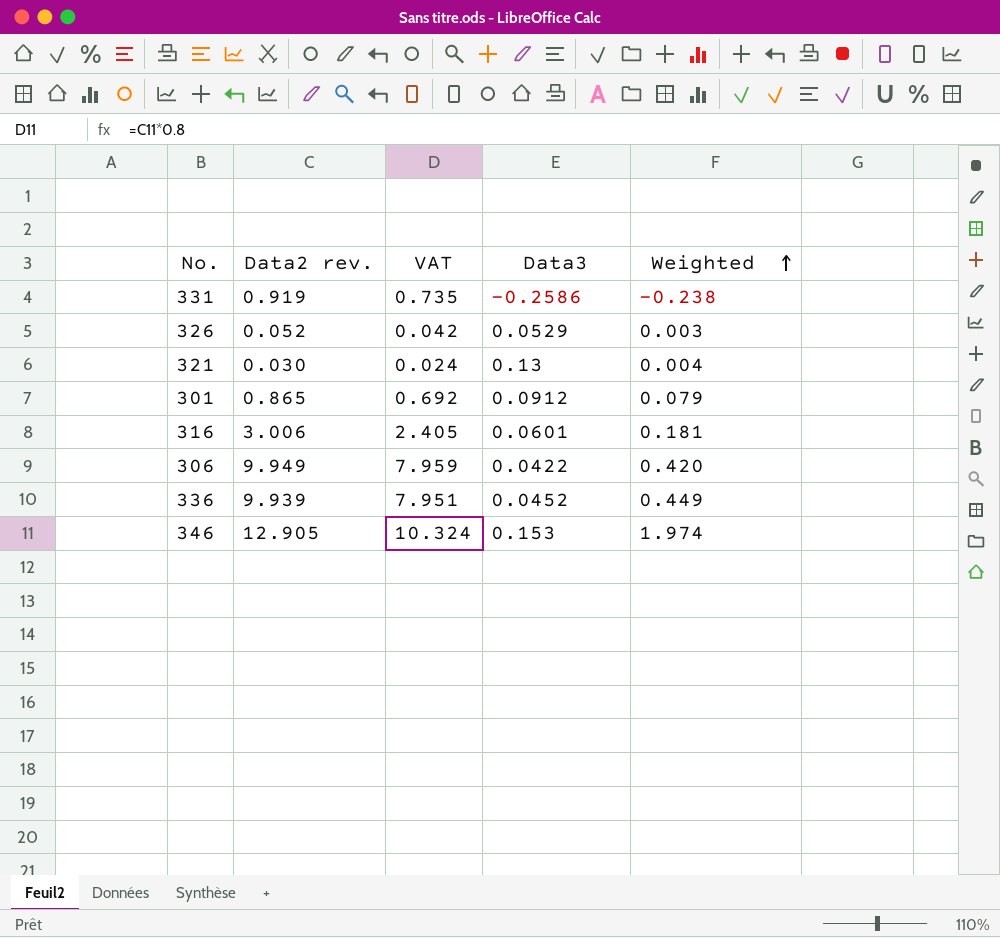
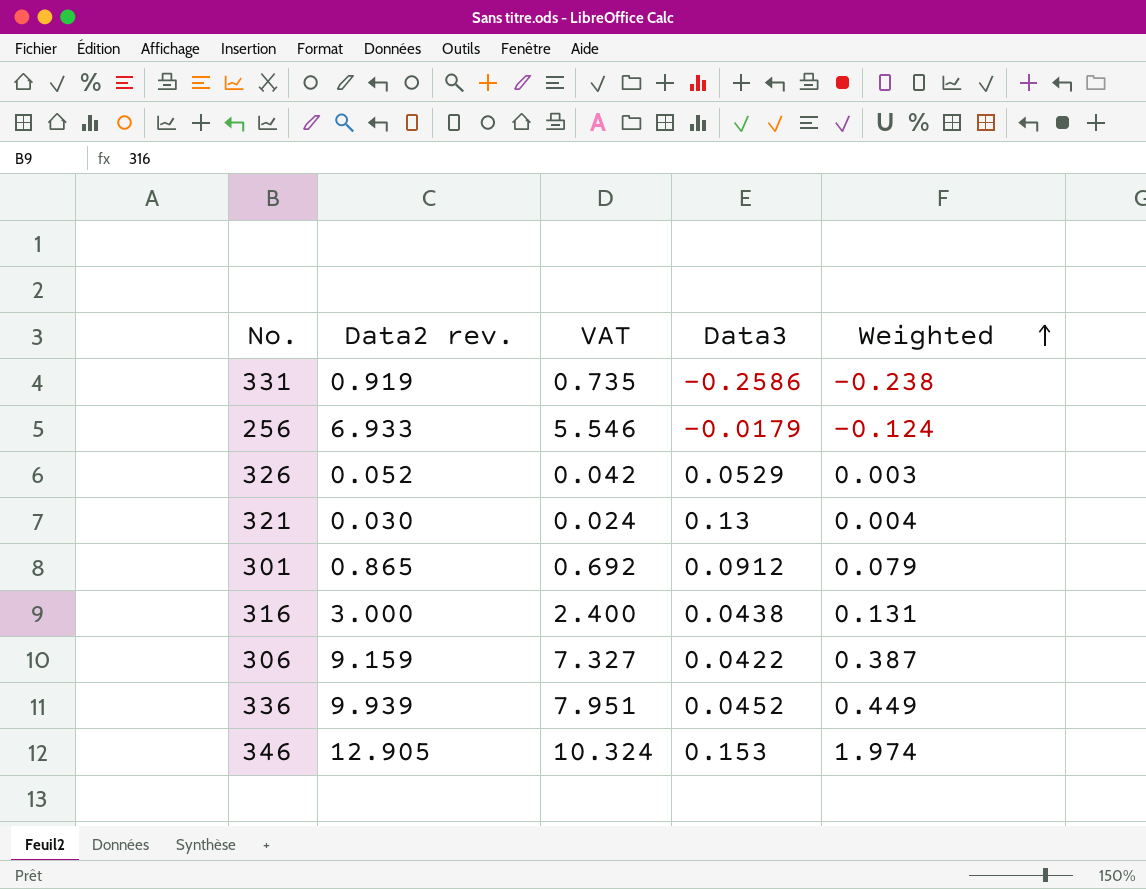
row 256: none -> 6.933 | 5.546 | -0.0179 | -0.124
316 | Data2 rev.: 3.006 -> 3.000
316 | VAT: 2.405 -> 2.400
316 | Data3: 0.0601 -> 0.0438
316 | Weighted: 0.181 -> 0.131
306 | Data2 rev.: 9.949 -> 9.159
306 | VAT: 7.959 -> 7.327
306 | Weighted: 0.420 -> 0.387

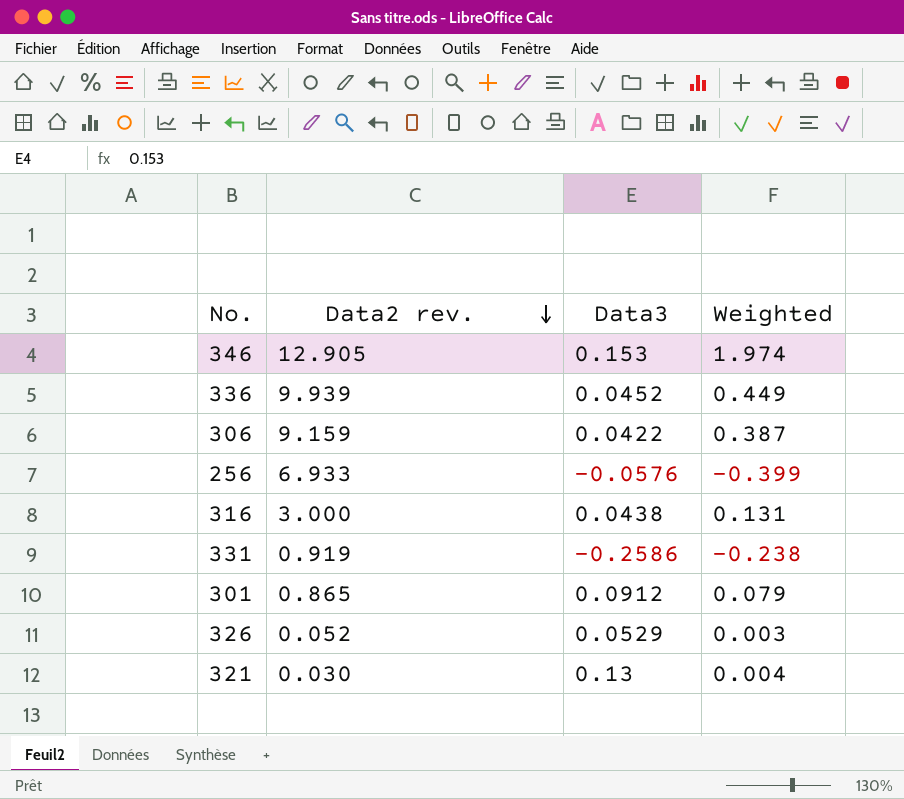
row order: Weighted ascending -> Data2 rev. descending
column VAT | formula: [Data2 rev.] * 0.8 -> none
256 | Data3: -0.0179 -> -0.0576
256 | Weighted: -0.124 -> -0.399

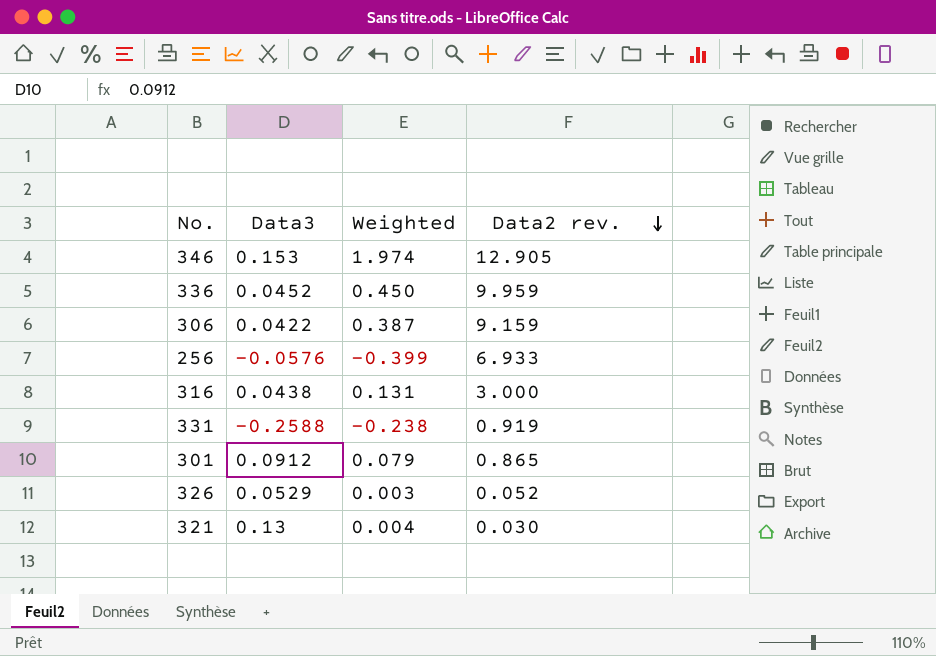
column Data2 rev. | position: 2 -> 4
336 | Weighted: 0.449 -> 0.450
336 | Data2 rev.: 9.939 -> 9.959
331 | Data3: -0.2586 -> -0.2588

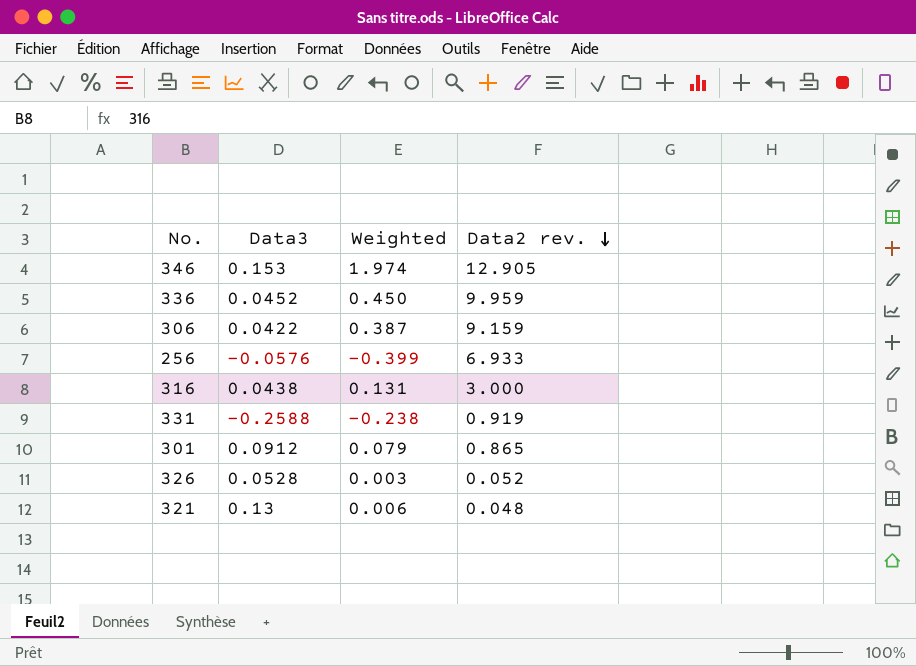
326 | Data3: 0.0529 -> 0.0528
321 | Weighted: 0.004 -> 0.006
321 | Data2 rev.: 0.030 -> 0.048

